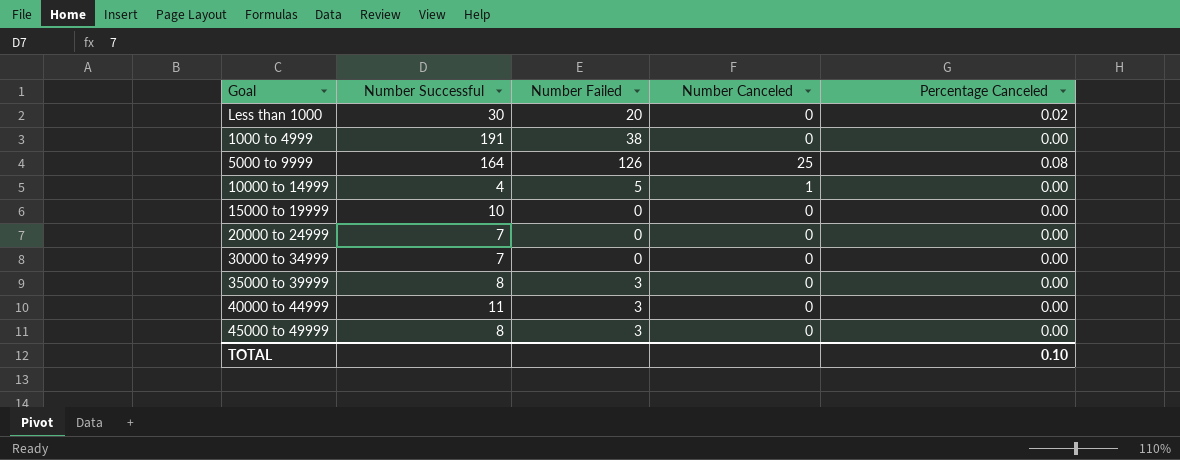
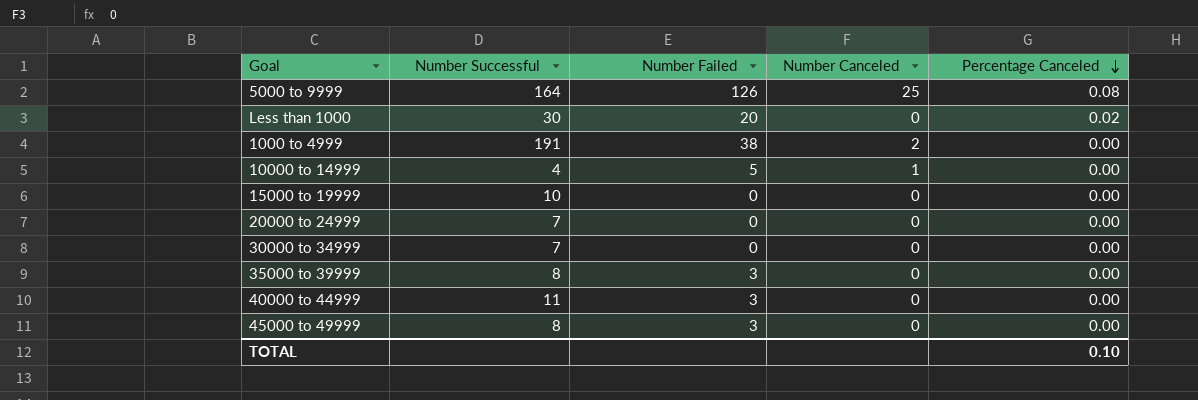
row order: none -> Percentage Canceled descending
1000 to 4999 | Number Canceled: 0 -> 2

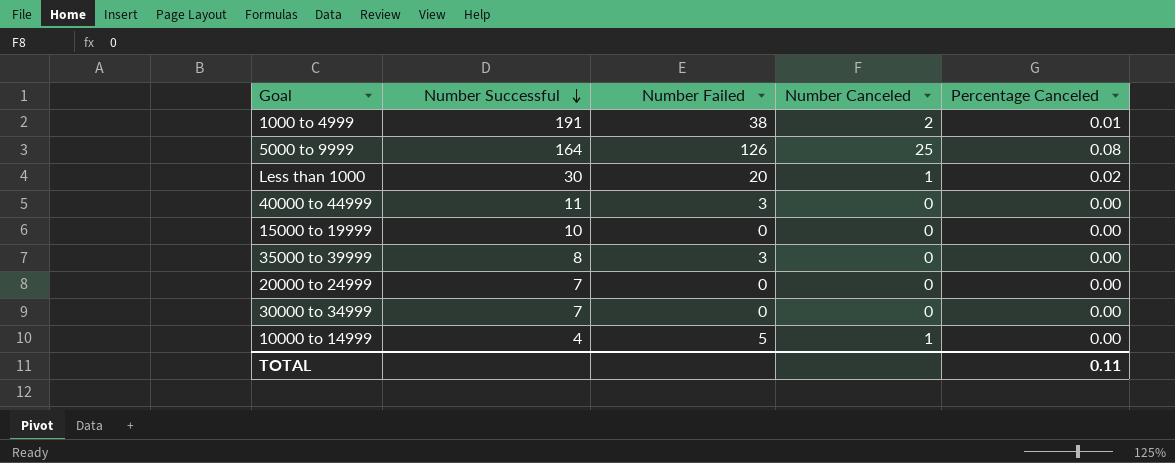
row order: Percentage Canceled descending -> Number Successful descending
row 45000 to 49999: 8 | 3 | 0 | 0.00 -> none
1000 to 4999 | Percentage Canceled: 0.00 -> 0.01
Less than 1000 | Number Canceled: 0 -> 1
TOTAL | Percentage Canceled: 0.10 -> 0.11

